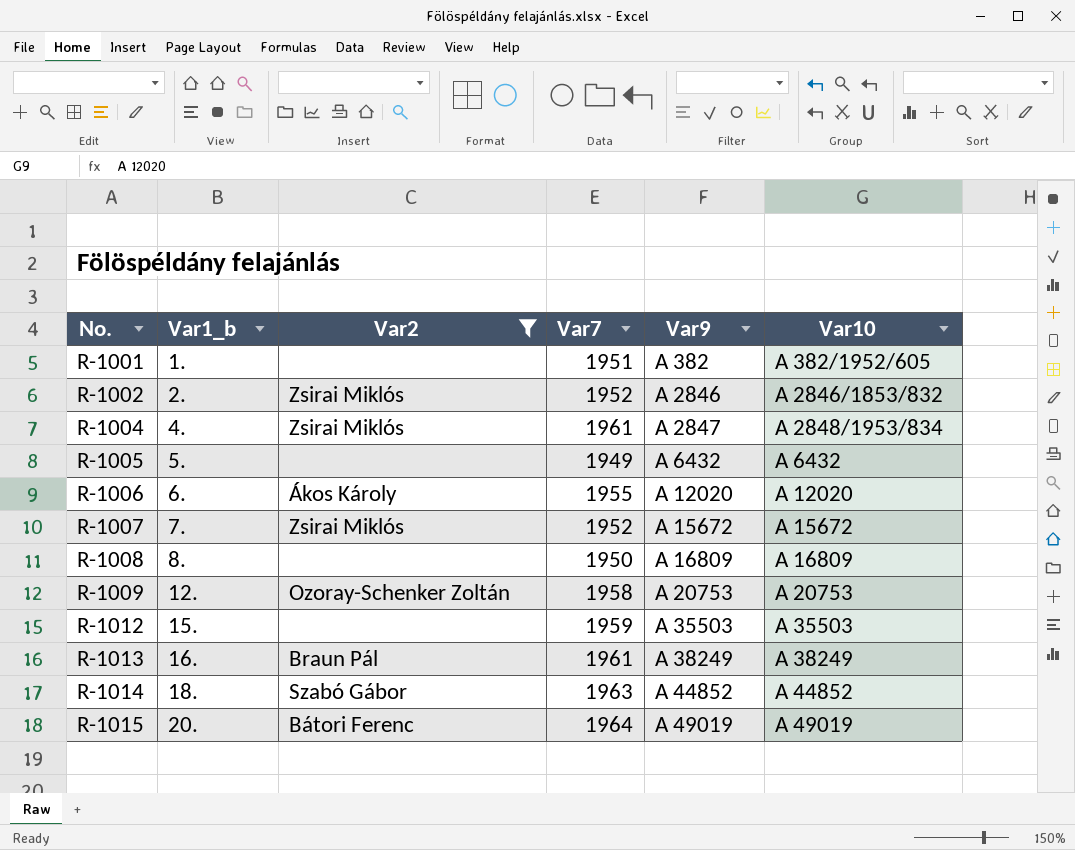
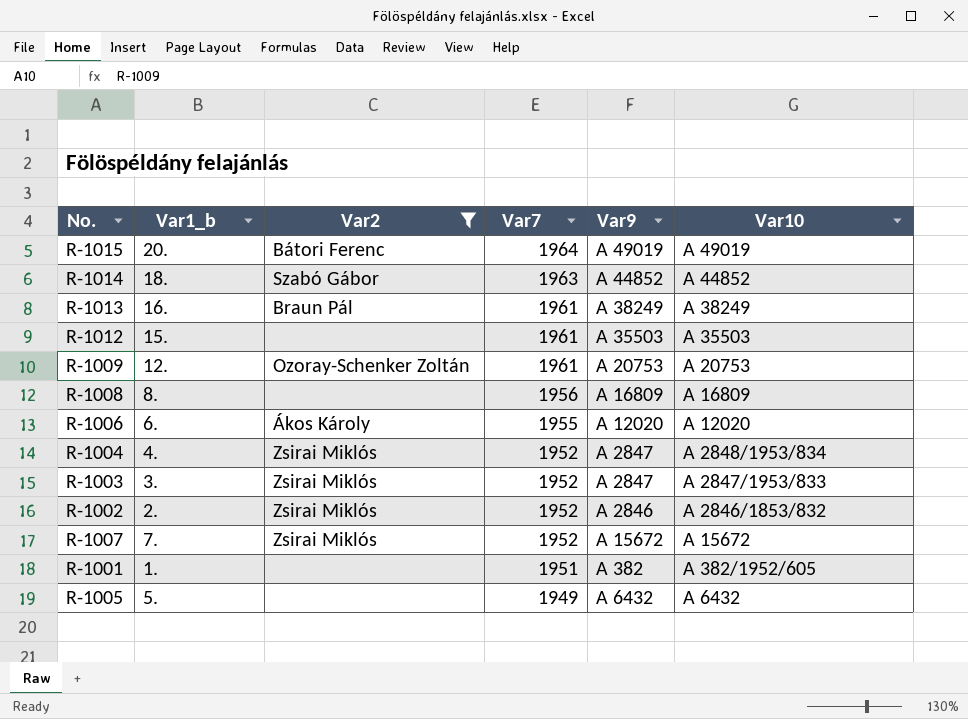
row order: No. ascending -> Var7 descending
R-1012 | Var7: 1959 -> 1961
R-1009 | Var7: 1958 -> 1961
R-1008 | Var7: 1950 -> 1956
R-1004 | Var7: 1961 -> 1952
row R-1003: none -> 3. | Zsirai Miklós | 1952 | A 2847 | A 2847/1953/833

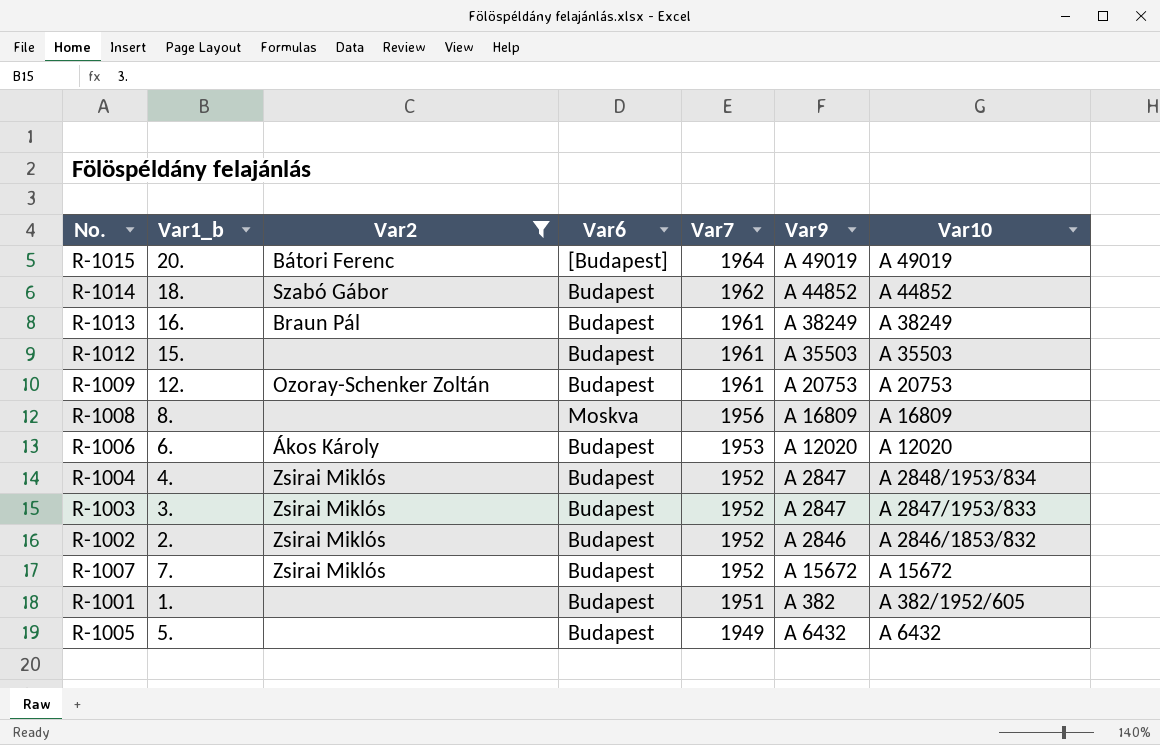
column Var6 | position: none -> 4
R-1014 | Var7: 1963 -> 1962
R-1006 | Var7: 1955 -> 1953

